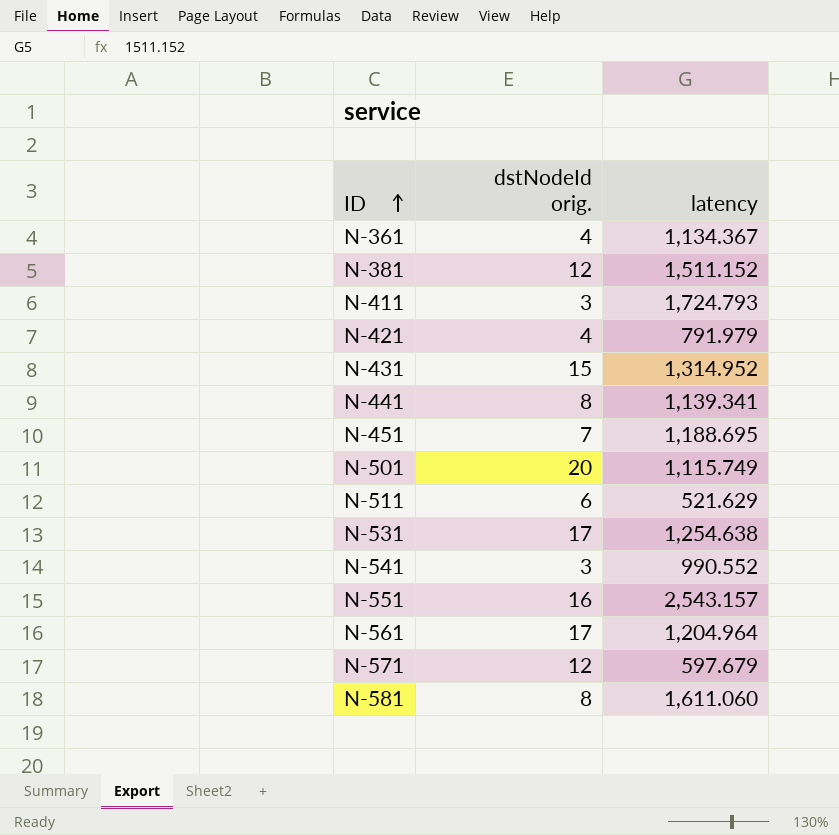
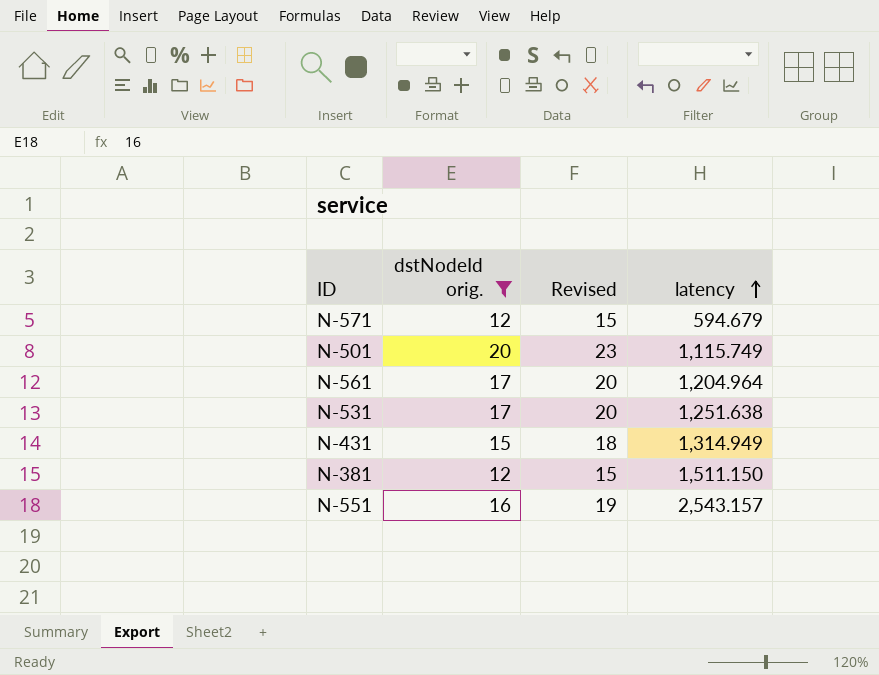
filter: none -> dstNodeId orig. >= 12
row order: ID ascending -> latency ascending
column Revised | formula: none -> [dstNodeId orig.] + 3
N-571 | latency: 597.679 -> 594.679
N-531 | latency: 1,254.638 -> 1,251.638
N-431 | latency: 1,314.952 -> 1,314.949
N-381 | latency: 1,511.152 -> 1,511.150

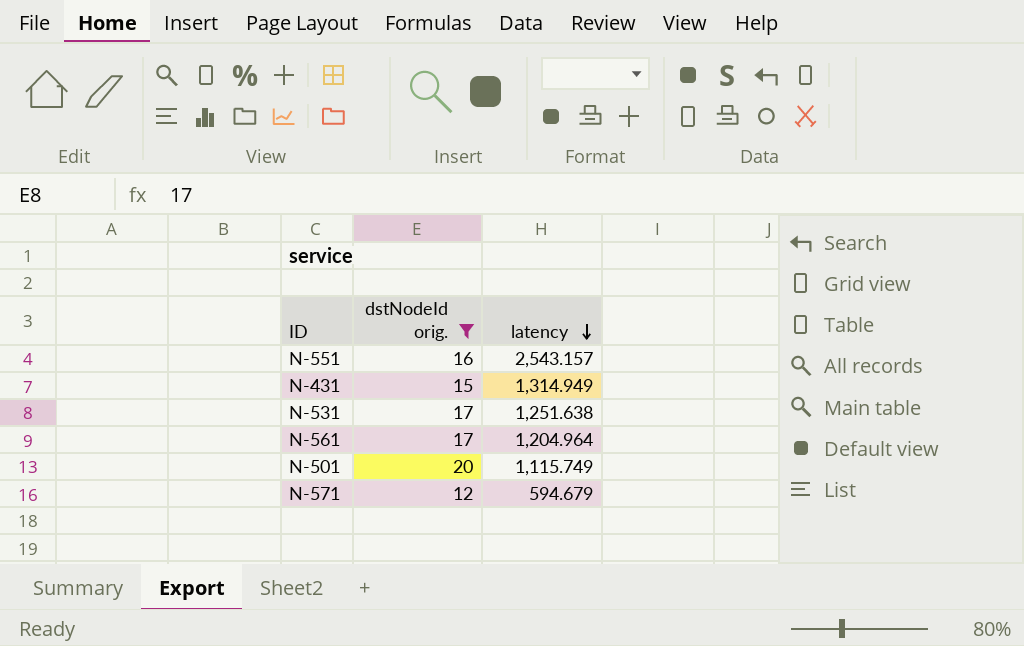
row order: latency ascending -> latency descending
column Revised | formula: [dstNodeId orig.] + 3 -> none
row N-381: 12 | 15 | 1,511.150 -> none

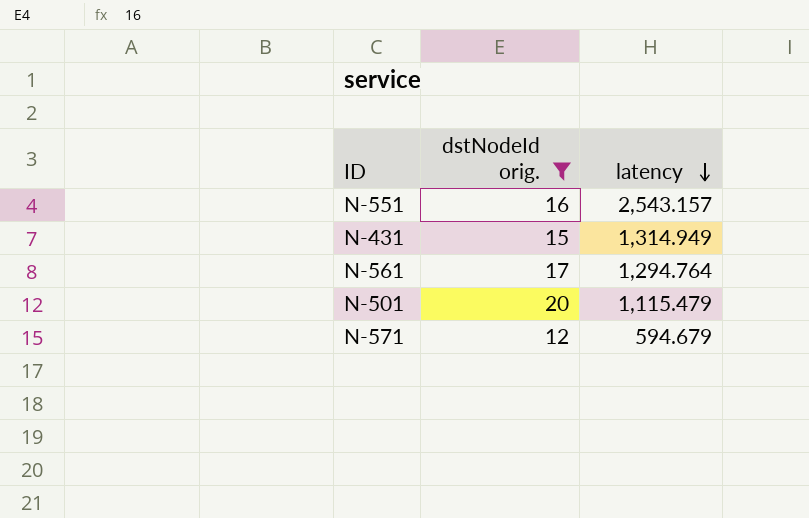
row N-531: 17 | 1,251.638 -> none
N-561 | latency: 1,204.964 -> 1,294.764
N-501 | latency: 1,115.749 -> 1,115.479

